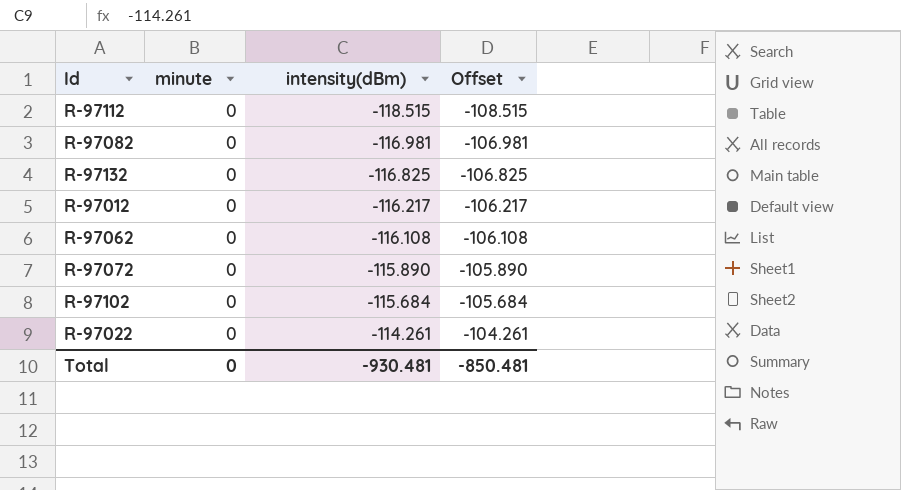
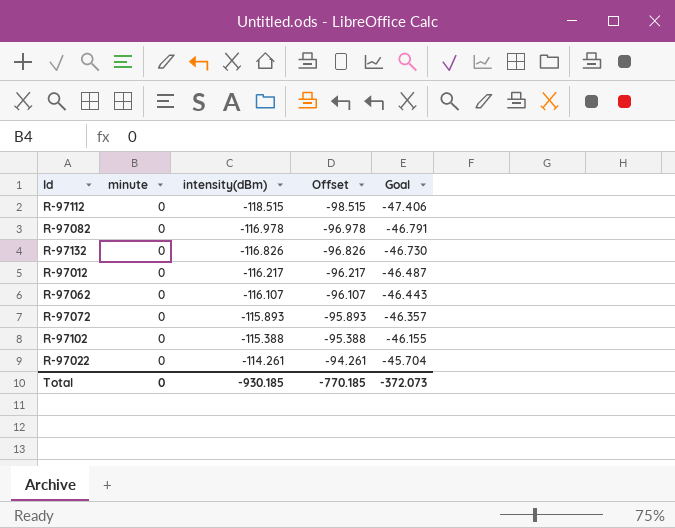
column Offset | formula: [intensity(dBm)] + 10 -> [intensity(dBm)] + 20
column Goal | formula: none -> [intensity(dBm)] * 0.4
R-97082 | intensity(dBm): -116.981 -> -116.978
R-97132 | intensity(dBm): -116.825 -> -116.826
R-97062 | intensity(dBm): -116.108 -> -116.107
R-97072 | intensity(dBm): -115.890 -> -115.893
R-97102 | intensity(dBm): -115.684 -> -115.388
Total | intensity(dBm): -930.481 -> -930.185
Total | Offset: -850.481 -> -770.185

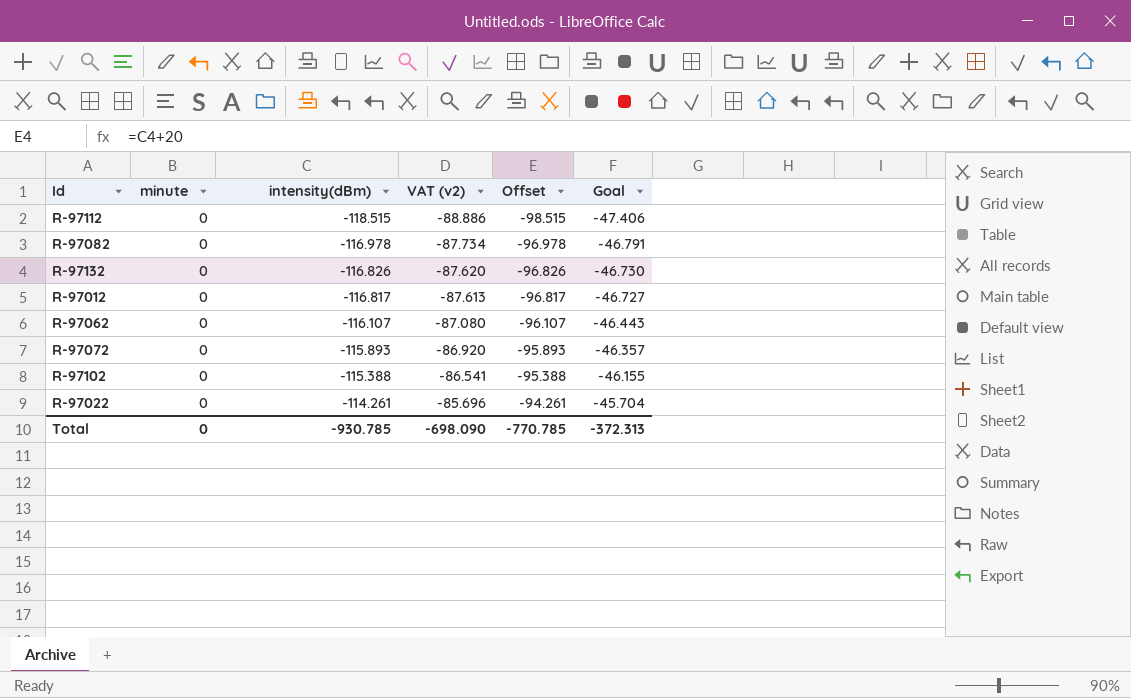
column VAT (v2) | formula: none -> [intensity(dBm)] * 0.75
R-97012 | intensity(dBm): -116.217 -> -116.817
R-97012 | Offset: -96.217 -> -96.817
R-97012 | Goal: -46.487 -> -46.727
Total | intensity(dBm): -930.185 -> -930.785
Total | Offset: -770.185 -> -770.785
Total | Goal: -372.073 -> -372.313

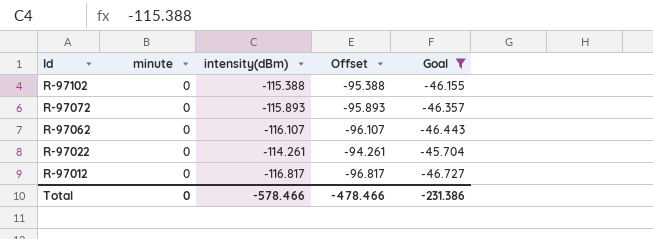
filter: none -> Goal >= -46.727
row order: intensity(dBm) ascending -> Id descending
column VAT (v2) | formula: [intensity(dBm)] * 0.75 -> none
Total | intensity(dBm): -930.785 -> -578.466
Total | Offset: -770.785 -> -478.466
Total | Goal: -372.313 -> -231.386

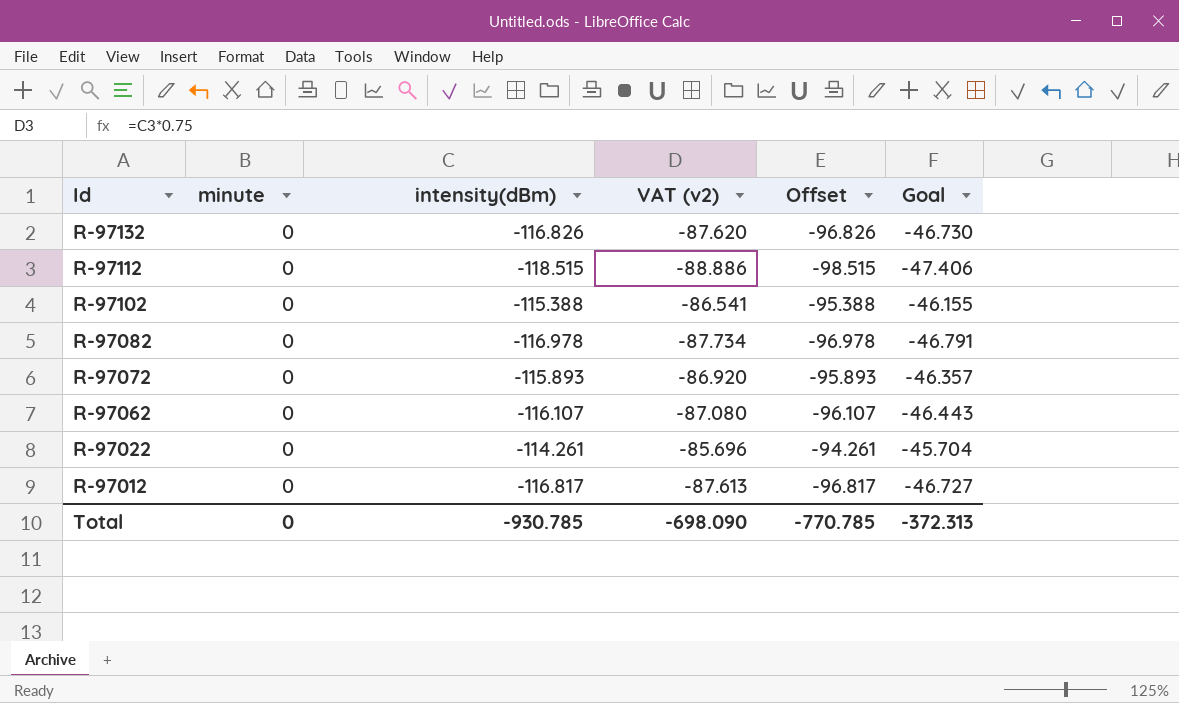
filter: Goal >= -46.727 -> none
column VAT (v2) | formula: none -> [intensity(dBm)] * 0.75
Total | intensity(dBm): -578.466 -> -930.785
Total | Offset: -478.466 -> -770.785
Total | Goal: -231.386 -> -372.313

